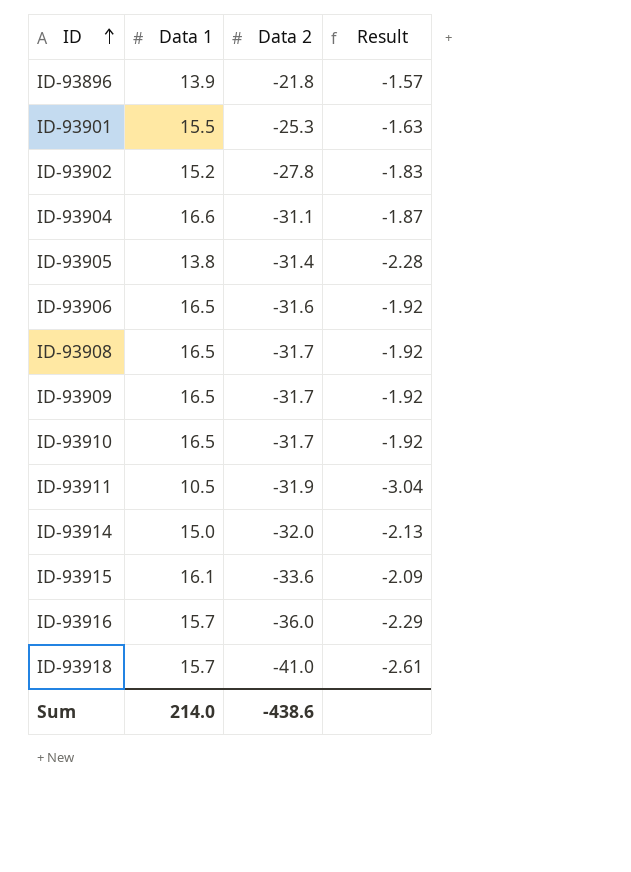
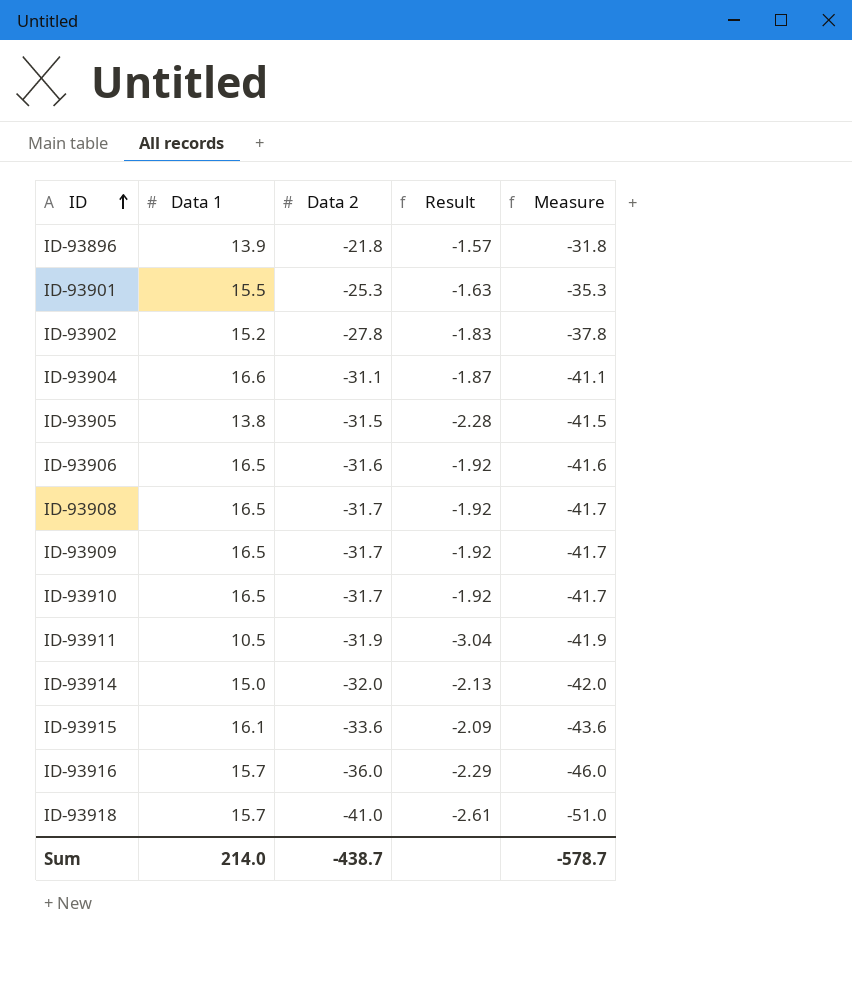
column Measure | formula: none -> [Data 2] - 10
ID-93905 | Data 2: -31.4 -> -31.5
Sum | Data 2: -438.6 -> -438.7

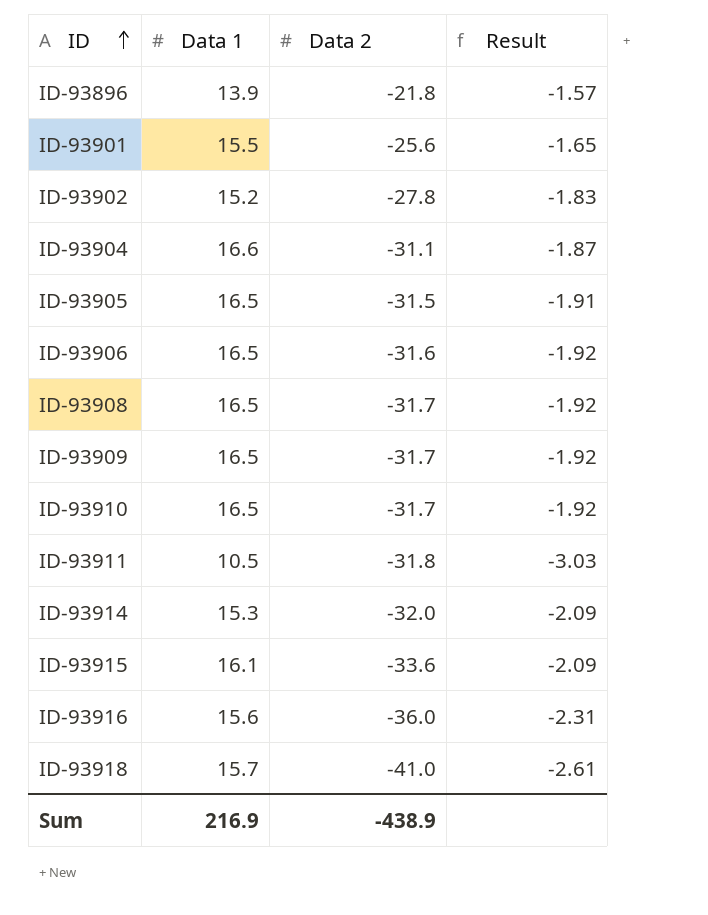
column Measure | formula: [Data 2] - 10 -> none
ID-93901 | Data 2: -25.3 -> -25.6
ID-93901 | Result: -1.63 -> -1.65
ID-93905 | Data 1: 13.8 -> 16.5
ID-93905 | Result: -2.28 -> -1.91
ID-93911 | Data 2: -31.9 -> -31.8
ID-93911 | Result: -3.04 -> -3.03
ID-93914 | Data 1: 15.0 -> 15.3
ID-93914 | Result: -2.13 -> -2.09
ID-93916 | Data 1: 15.7 -> 15.6
ID-93916 | Result: -2.29 -> -2.31
Sum | Data 1: 214.0 -> 216.9
Sum | Data 2: -438.7 -> -438.9

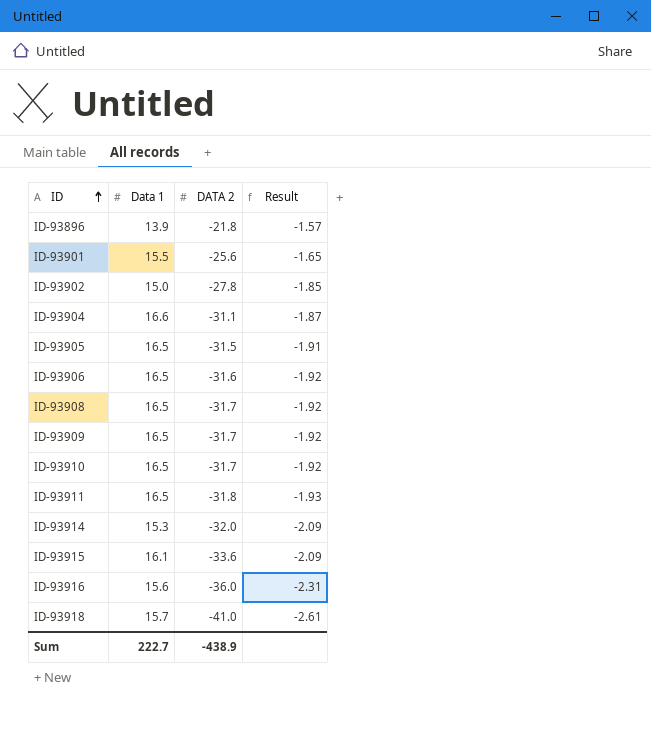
column name: Data 2 -> DATA 2
ID-93902 | Data 1: 15.2 -> 15.0
ID-93902 | Result: -1.83 -> -1.85
ID-93911 | Data 1: 10.5 -> 16.5
ID-93911 | Result: -3.03 -> -1.93
Sum | Data 1: 216.9 -> 222.7

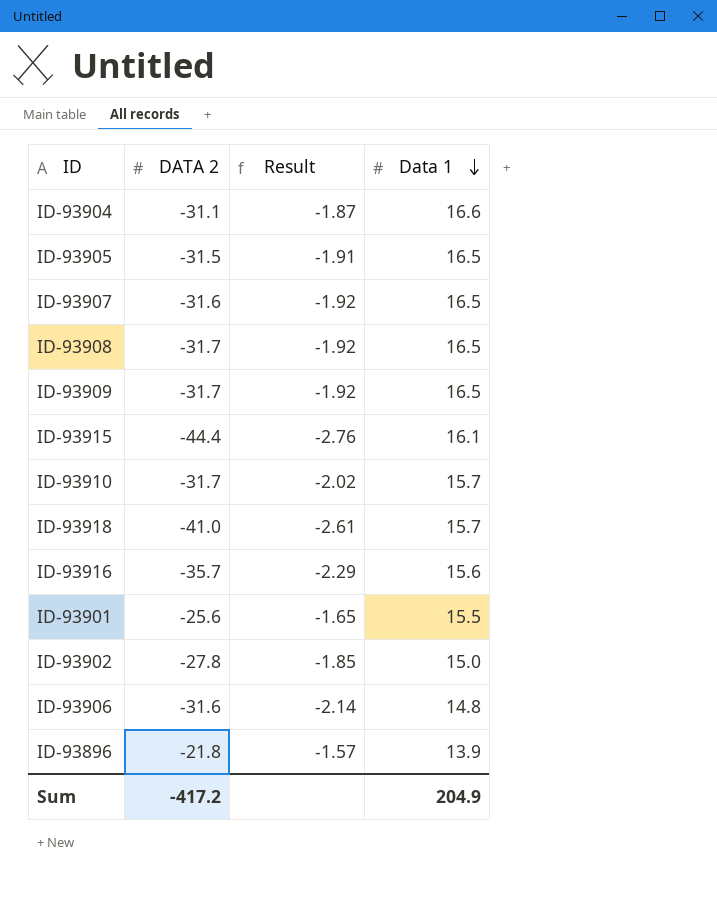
row order: ID ascending -> Data 1 descending
column Data 1 | position: 2 -> 4
row ID-93911: 16.5 | -31.8 | -1.93 -> none
row ID-93914: 15.3 | -32.0 | -2.09 -> none
row ID-93907: none -> -31.6 | -1.92 | 16.5
ID-93915 | DATA 2: -33.6 -> -44.4
ID-93915 | Result: -2.09 -> -2.76
ID-93910 | Result: -1.92 -> -2.02
ID-93910 | Data 1: 16.5 -> 15.7
ID-93916 | DATA 2: -36.0 -> -35.7
ID-93916 | Result: -2.31 -> -2.29
ID-93906 | Result: -1.92 -> -2.14
ID-93906 | Data 1: 16.5 -> 14.8
Sum | DATA 2: -438.9 -> -417.2
Sum | Data 1: 222.7 -> 204.9

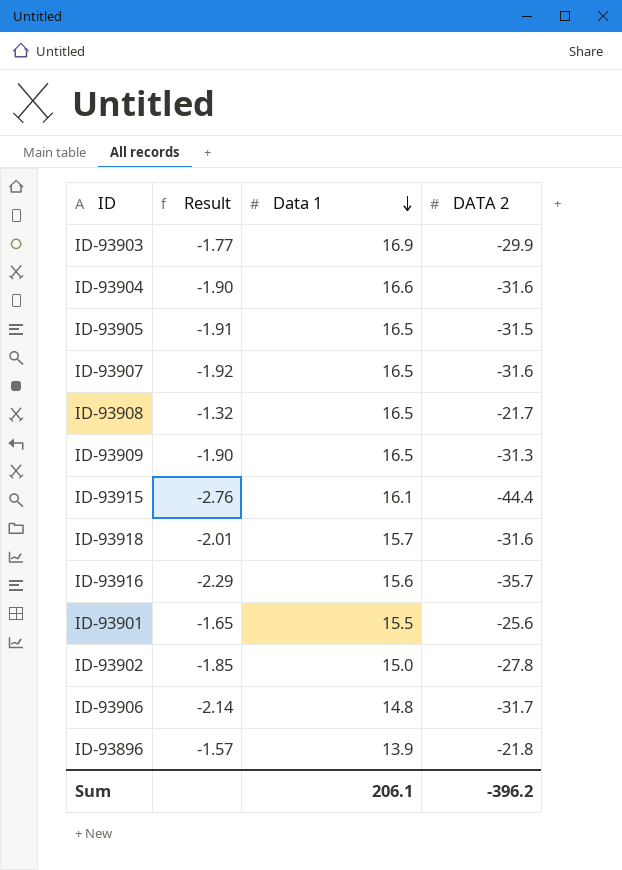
column DATA 2 | position: 2 -> 4
row ID-93910: -31.7 | -2.02 | 15.7 -> none
row ID-93903: none -> -1.77 | 16.9 | -29.9
ID-93904 | Result: -1.87 -> -1.90
ID-93904 | DATA 2: -31.1 -> -31.6
ID-93908 | Result: -1.92 -> -1.32
ID-93908 | DATA 2: -31.7 -> -21.7
ID-93909 | Result: -1.92 -> -1.90
ID-93909 | DATA 2: -31.7 -> -31.3
ID-93918 | Result: -2.61 -> -2.01
ID-93918 | DATA 2: -41.0 -> -31.6
ID-93906 | DATA 2: -31.6 -> -31.7
Sum | Data 1: 204.9 -> 206.1
Sum | DATA 2: -417.2 -> -396.2

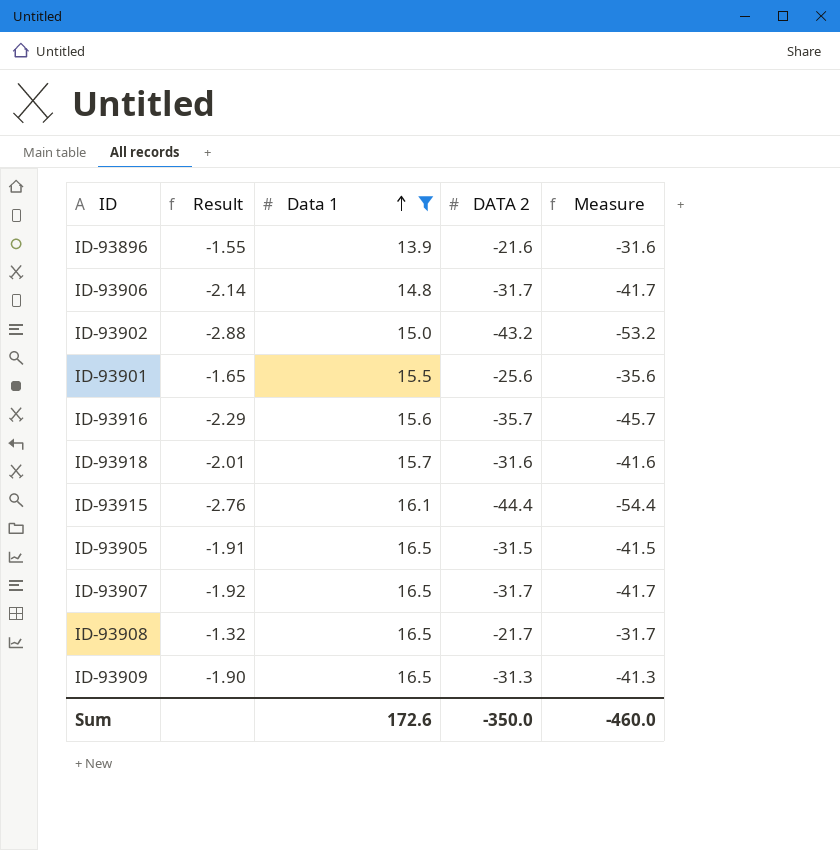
filter: none -> Data 1 <= 16.5
row order: Data 1 descending -> Data 1 ascending
column Measure | formula: none -> [DATA 2] - 10
ID-93896 | Result: -1.57 -> -1.55
ID-93896 | DATA 2: -21.8 -> -21.6
ID-93902 | Result: -1.85 -> -2.88
ID-93902 | DATA 2: -27.8 -> -43.2
ID-93907 | DATA 2: -31.6 -> -31.7
Sum | Data 1: 206.1 -> 172.6
Sum | DATA 2: -396.2 -> -350.0

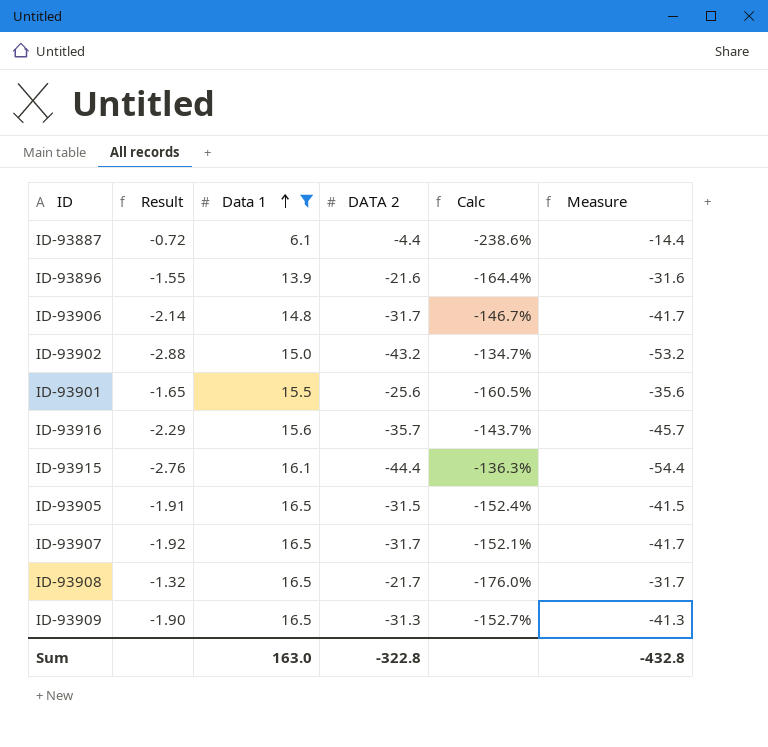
column Calc | formula: none -> ([Data 1] - [DATA 2]) / [DATA 2]
row ID-93918: -2.01 | 15.7 | -31.6 | -41.6 -> none
row ID-93887: none -> -0.72 | 6.1 | -4.4 | -238.6% | -14.4
Sum | Data 1: 172.6 -> 163.0
Sum | DATA 2: -350.0 -> -322.8
Sum | Measure: -460.0 -> -432.8

